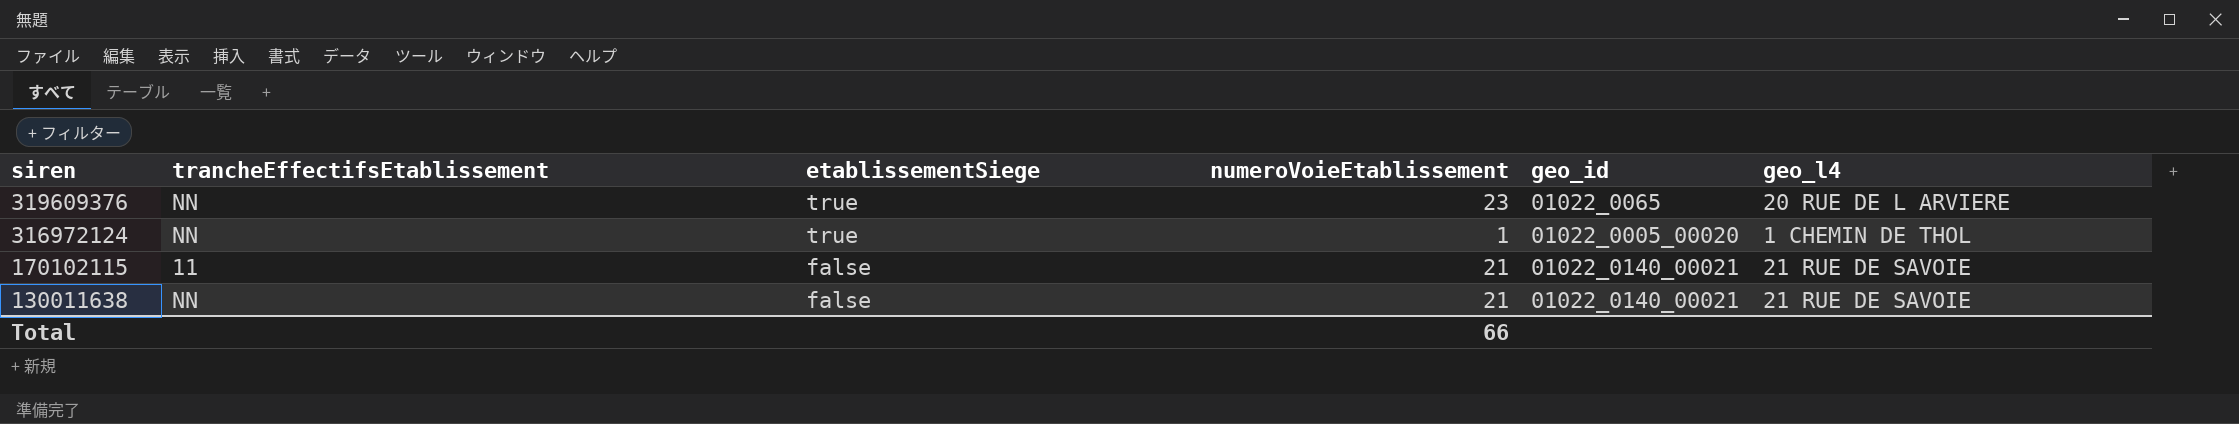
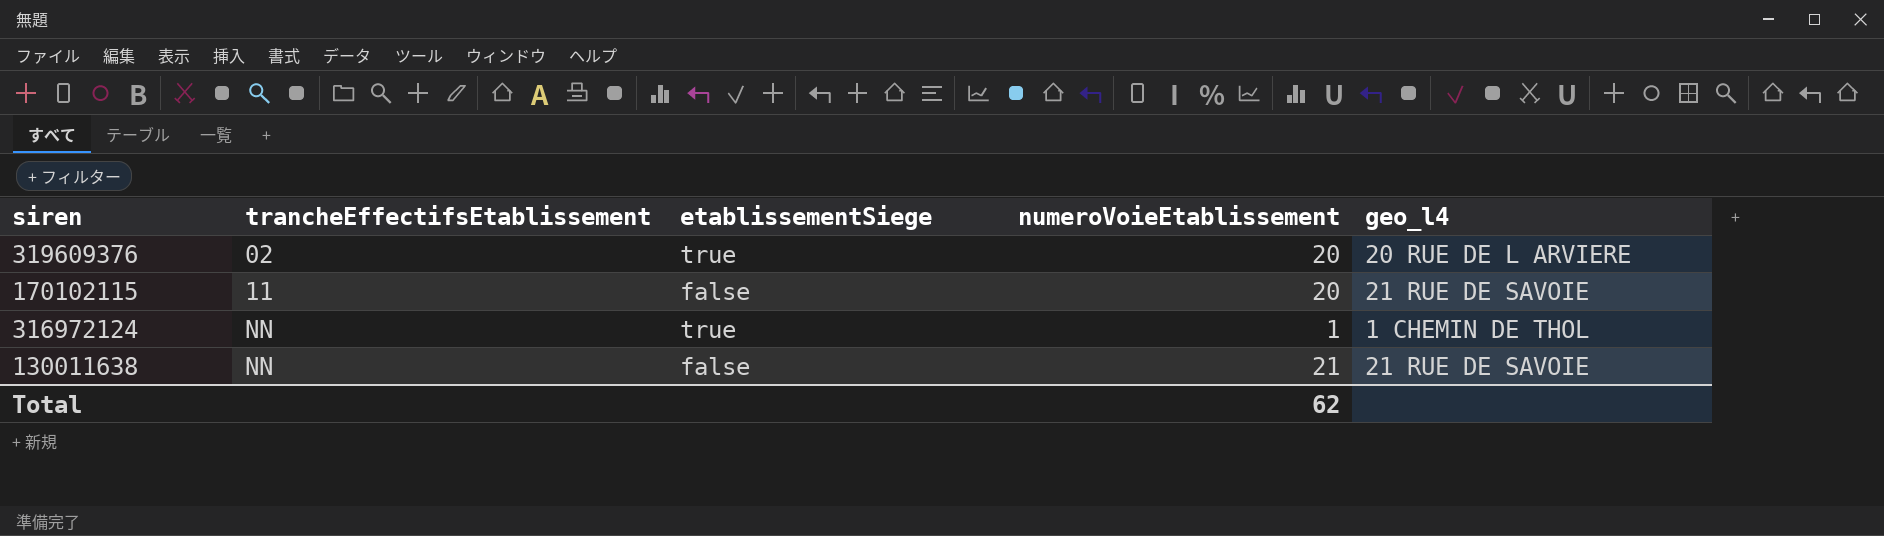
row order: siren descending -> trancheEffectifsEtablissement ascending
column geo_id | position: 5 -> none
319609376 | trancheEffectifsEtablissement: NN -> 02
319609376 | numeroVoieEtablissement: 23 -> 20
170102115 | numeroVoieEtablissement: 21 -> 20
Total | numeroVoieEtablissement: 66 -> 62

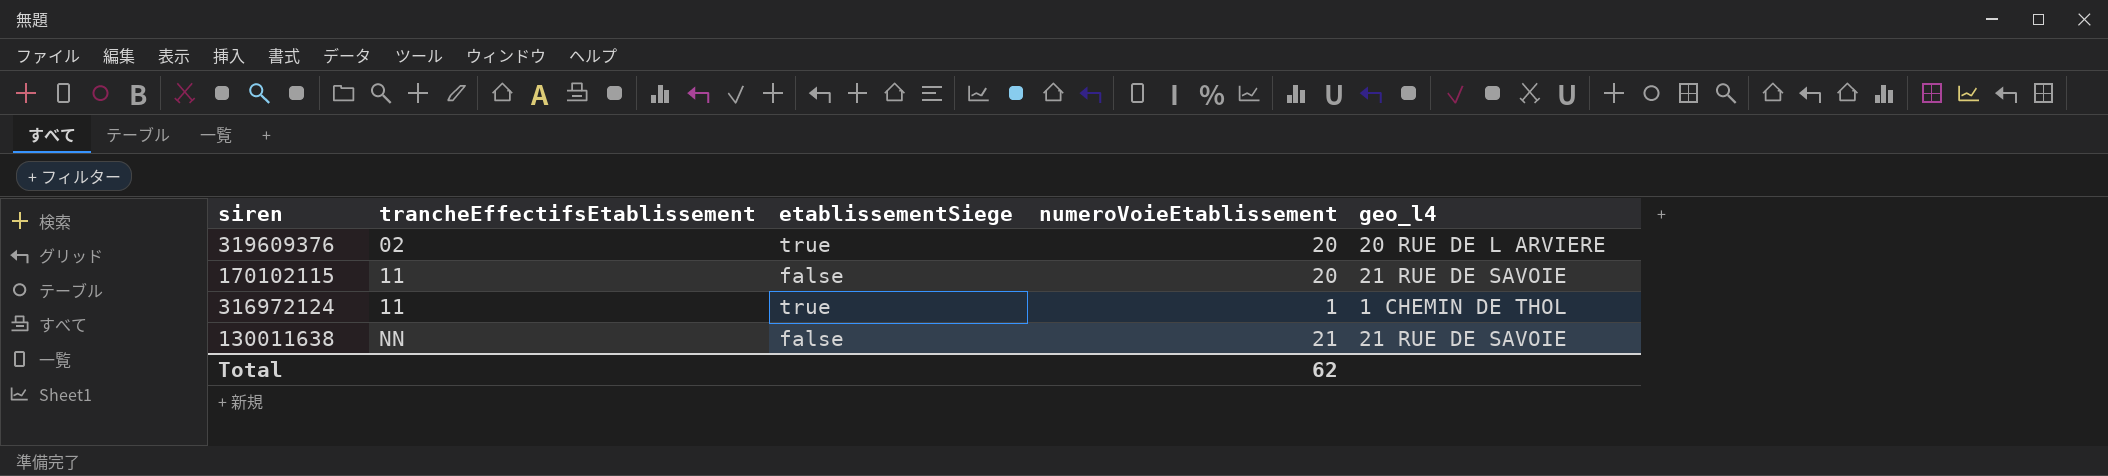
316972124 | trancheEffectifsEtablissement: NN -> 11

